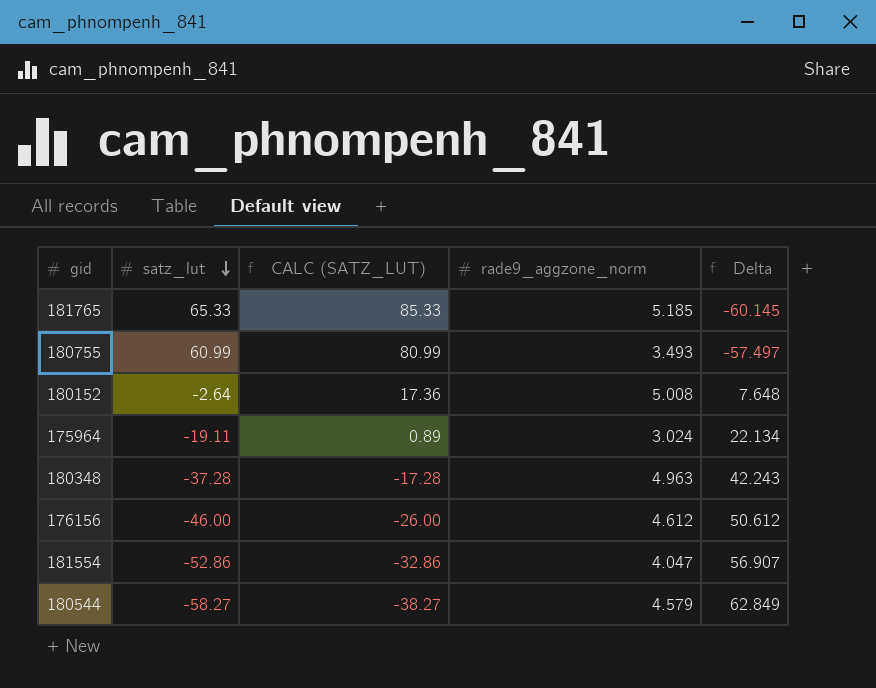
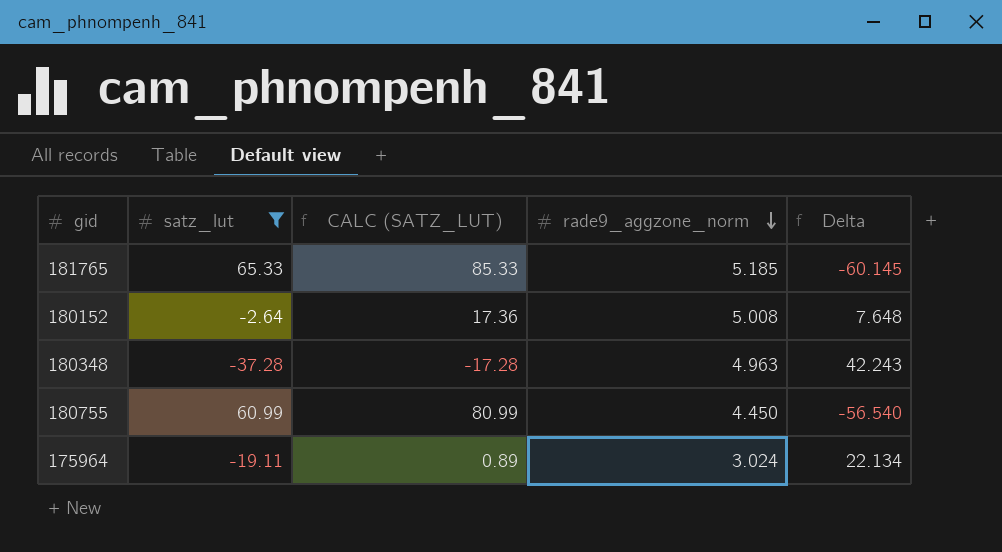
filter: none -> satz_lut >= -37.28
row order: satz_lut descending -> rade9_aggzone_norm descending
180755 | rade9_aggzone_norm: 3.493 -> 4.450
180755 | Delta: -57.497 -> -56.540

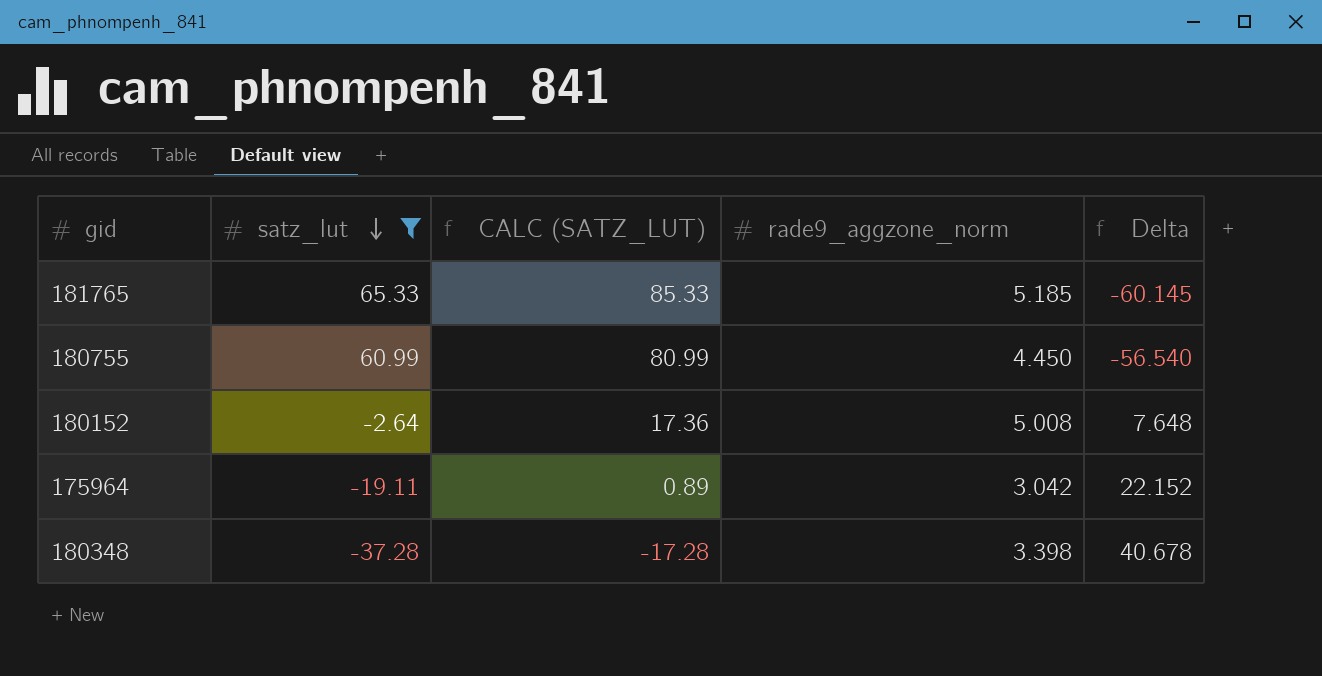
row order: rade9_aggzone_norm descending -> satz_lut descending
175964 | rade9_aggzone_norm: 3.024 -> 3.042
175964 | Delta: 22.134 -> 22.152
180348 | rade9_aggzone_norm: 4.963 -> 3.398
180348 | Delta: 42.243 -> 40.678

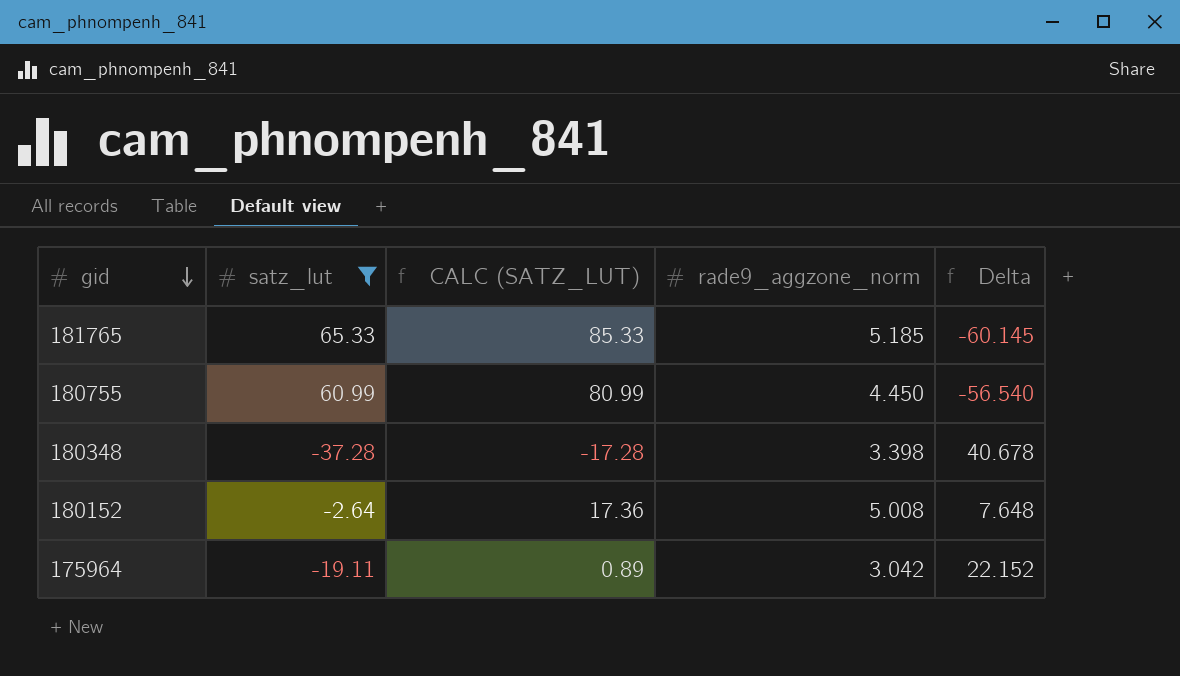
row order: satz_lut descending -> gid descending

